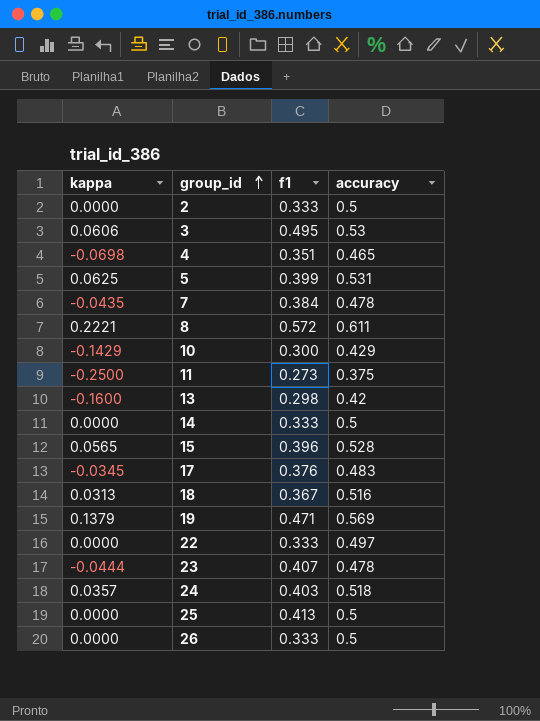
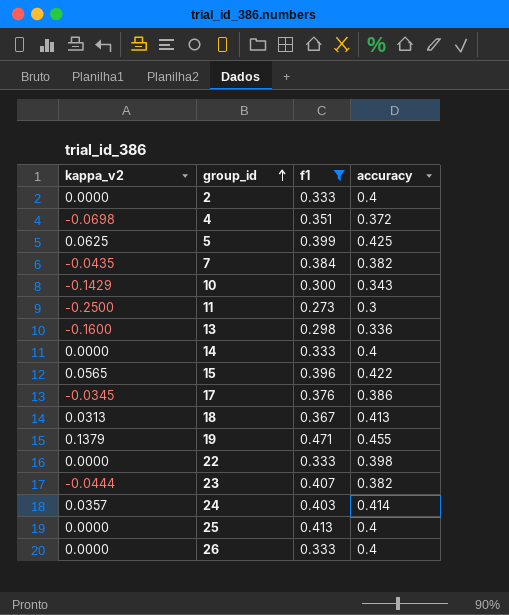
filter: none -> f1 <= 0.471
column name: kappa -> kappa_v2
2 | accuracy: 0.5 -> 0.4
4 | accuracy: 0.465 -> 0.372
5 | accuracy: 0.531 -> 0.425
7 | accuracy: 0.478 -> 0.382
10 | accuracy: 0.429 -> 0.343
11 | accuracy: 0.375 -> 0.3
13 | accuracy: 0.42 -> 0.336
14 | accuracy: 0.5 -> 0.4
15 | accuracy: 0.528 -> 0.422
17 | accuracy: 0.483 -> 0.386
18 | accuracy: 0.516 -> 0.413
19 | accuracy: 0.569 -> 0.455
22 | accuracy: 0.497 -> 0.398
23 | accuracy: 0.478 -> 0.382
24 | accuracy: 0.518 -> 0.414
25 | accuracy: 0.5 -> 0.4
26 | accuracy: 0.5 -> 0.4

